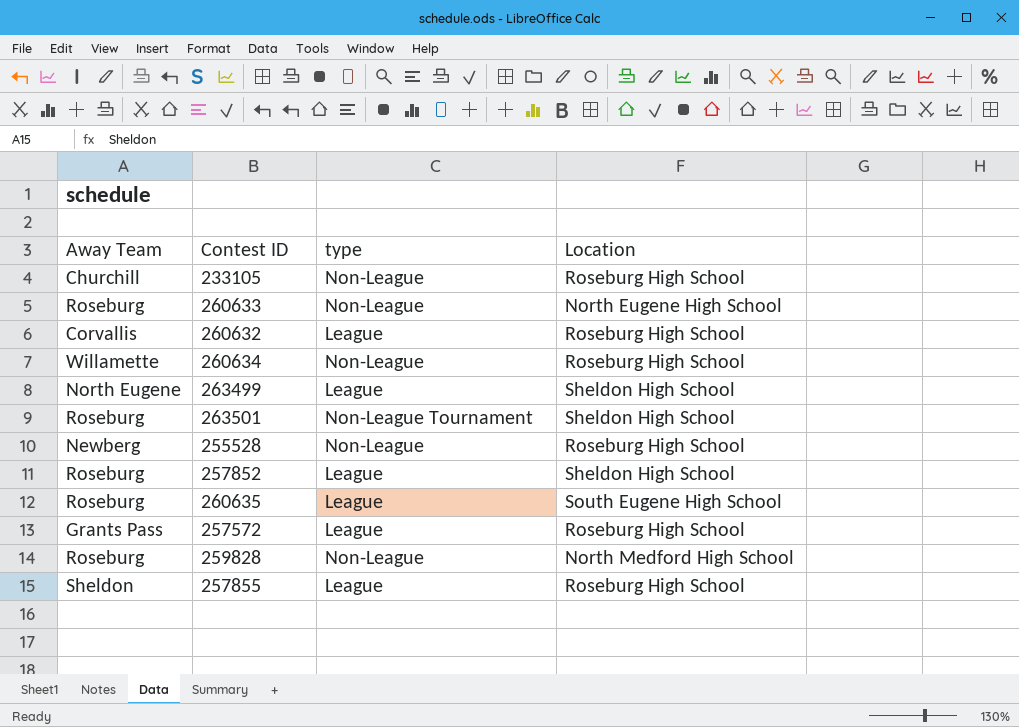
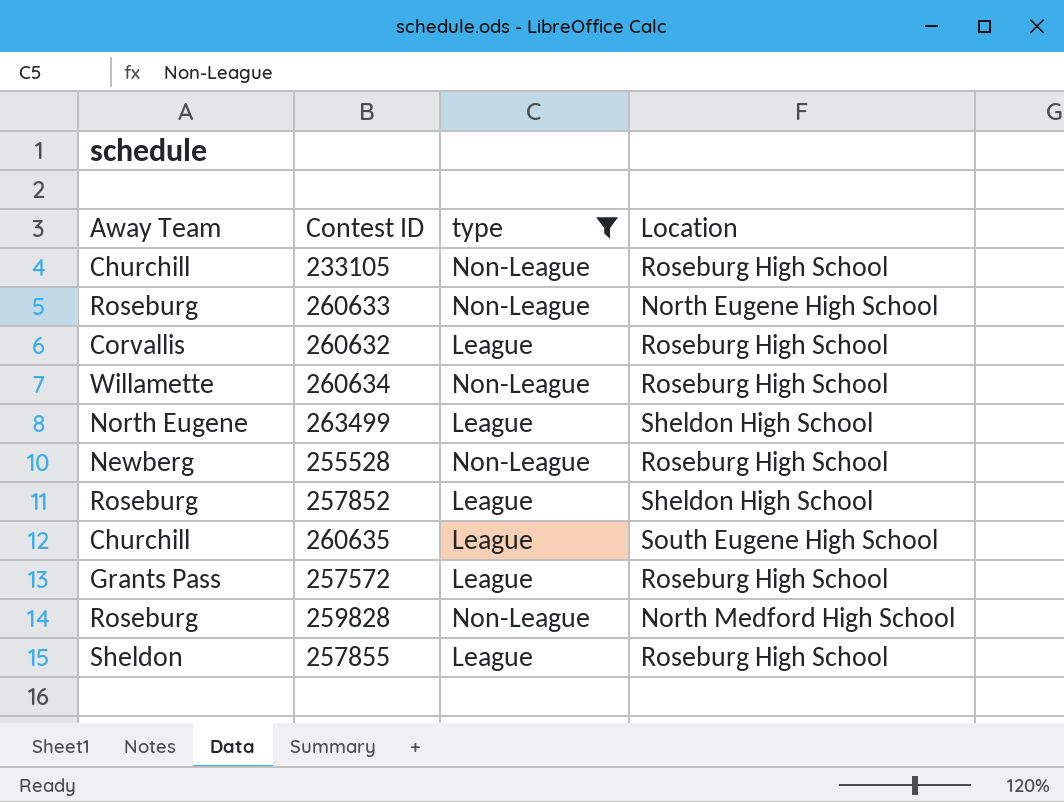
filter: none -> type != Non-League Tournament
260635 | Away Team: Roseburg -> Churchill

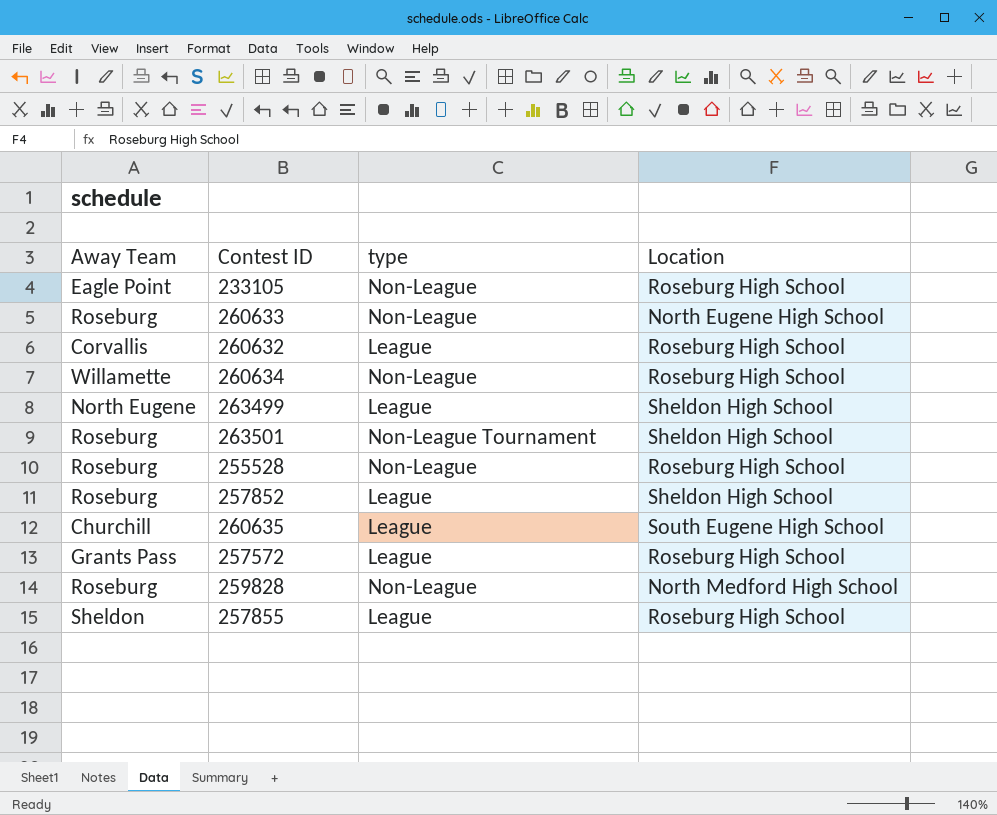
filter: type != Non-League Tournament -> none
233105 | Away Team: Churchill -> Eagle Point
255528 | Away Team: Newberg -> Roseburg

